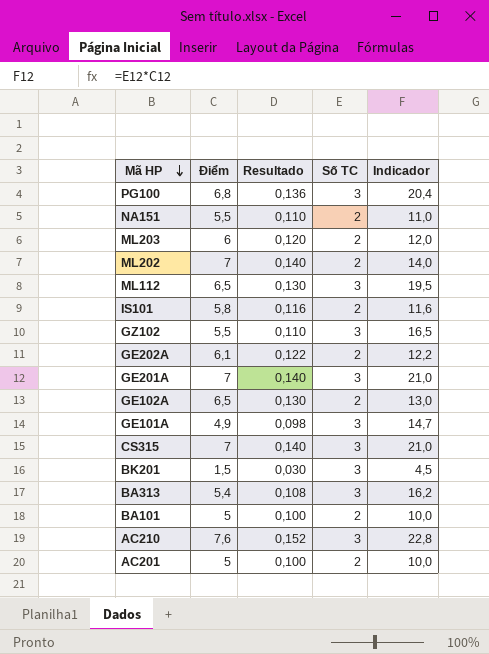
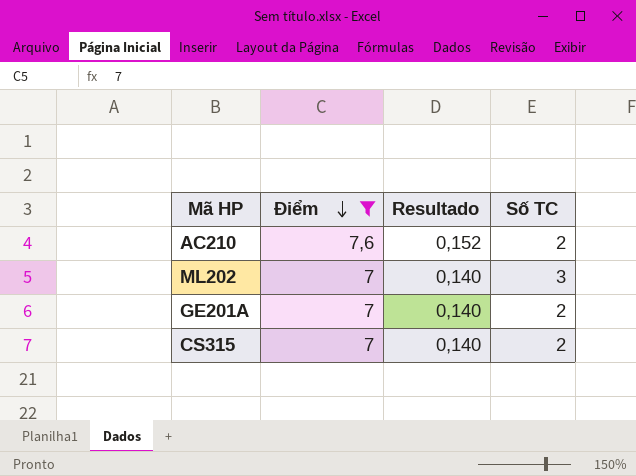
filter: none -> Điểm >= 7
row order: Mã HP descending -> Điểm descending
column Indicador | formula: [Điểm] * [Số TC] -> none
AC210 | Số TC: 3 -> 2
ML202 | Số TC: 2 -> 3
GE201A | Số TC: 3 -> 2
CS315 | Số TC: 3 -> 2

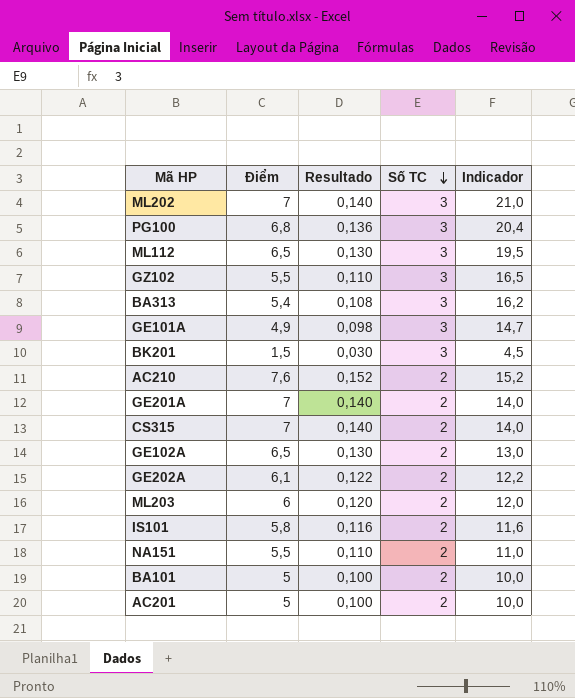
filter: Điểm >= 7 -> none
row order: Điểm descending -> Số TC descending
column Indicador | formula: none -> [Điểm] * [Số TC]

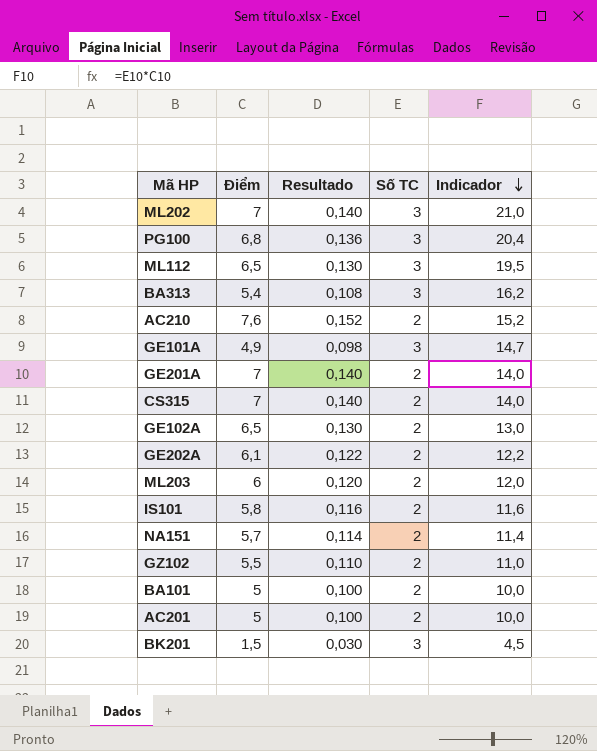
row order: Số TC descending -> Indicador descending
NA151 | Điểm: 5,5 -> 5,7
NA151 | Resultado: 0,110 -> 0,114
NA151 | Indicador: 11,0 -> 11,4
GZ102 | Số TC: 3 -> 2
GZ102 | Indicador: 16,5 -> 11,0

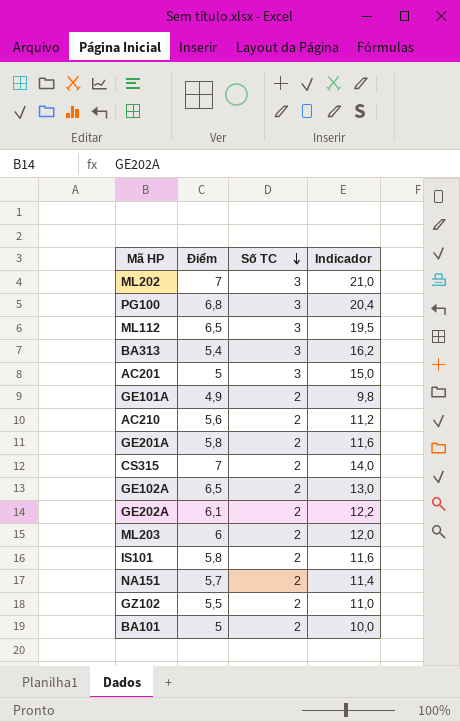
row order: Indicador descending -> Số TC descending
column Resultado | formula: [Điểm] * 0,02 -> none
row BK201: 1,5 | 0,030 | 3 | 4,5 -> none
AC201 | Số TC: 2 -> 3
AC201 | Indicador: 10,0 -> 15,0
GE101A | Số TC: 3 -> 2
GE101A | Indicador: 14,7 -> 9,8
AC210 | Điểm: 7,6 -> 5,6
AC210 | Indicador: 15,2 -> 11,2
GE201A | Điểm: 7 -> 5,8
GE201A | Indicador: 14,0 -> 11,6

